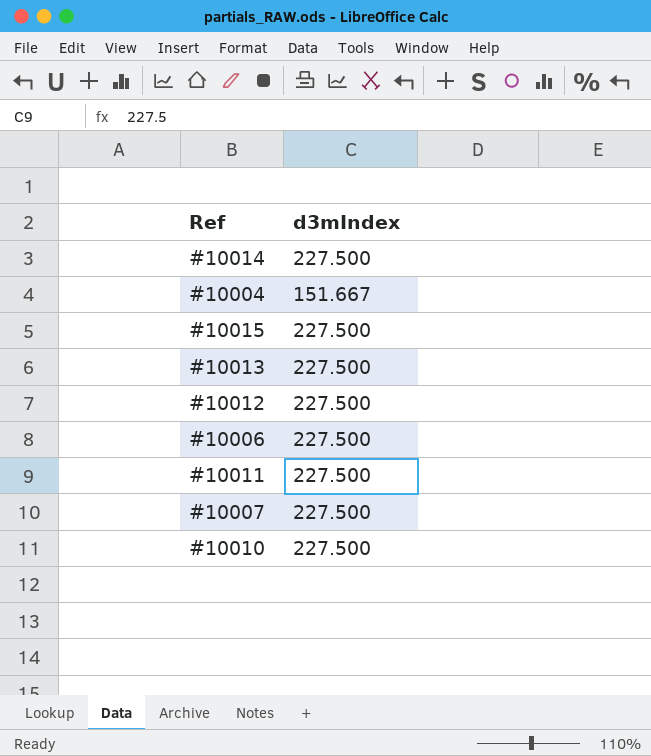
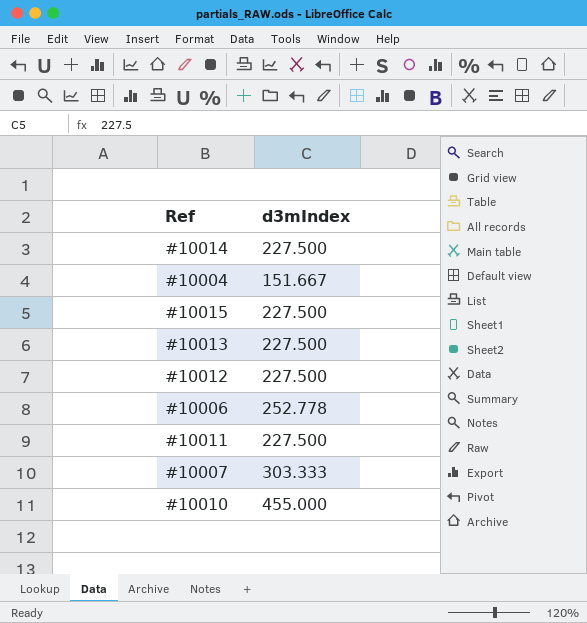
#10006 | d3mIndex: 227.500 -> 252.778
#10007 | d3mIndex: 227.500 -> 303.333
#10010 | d3mIndex: 227.500 -> 455.000

